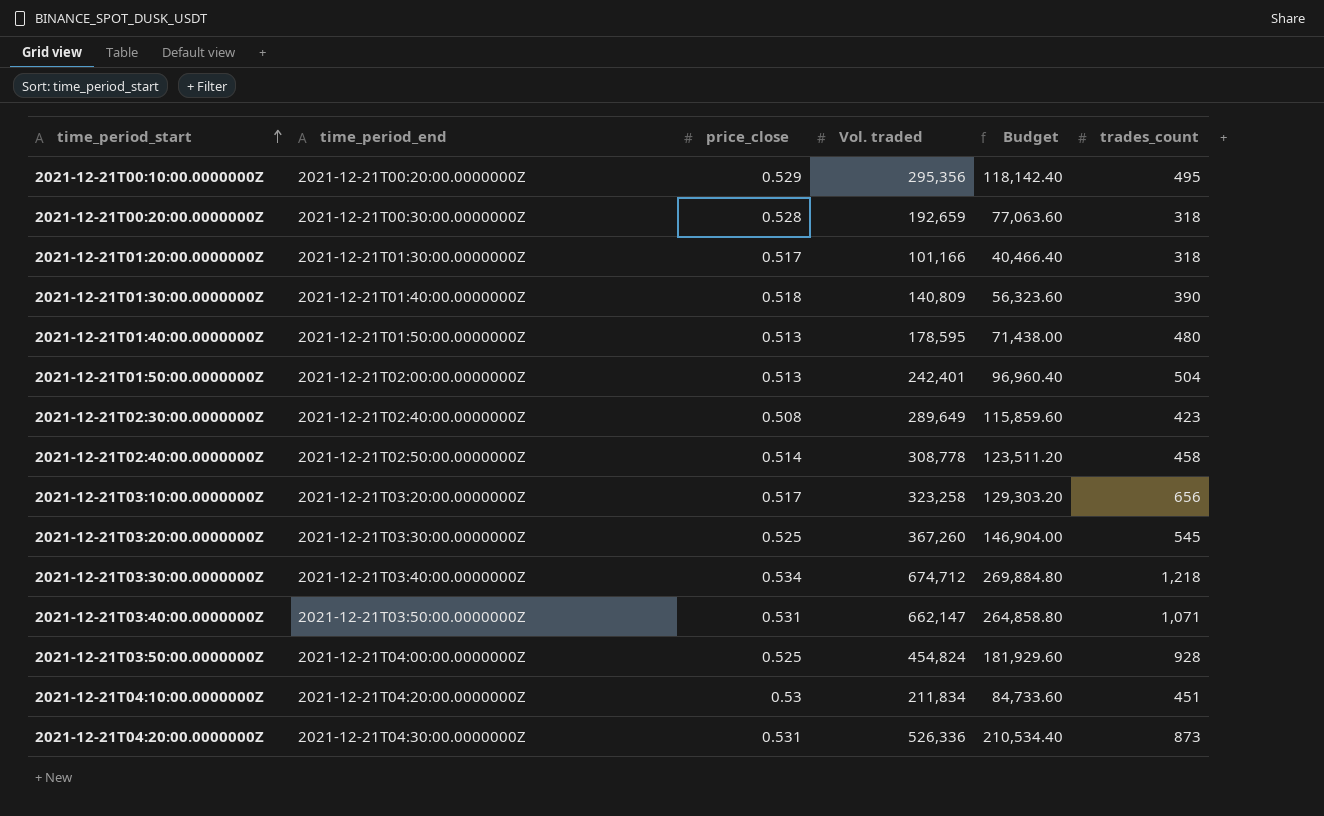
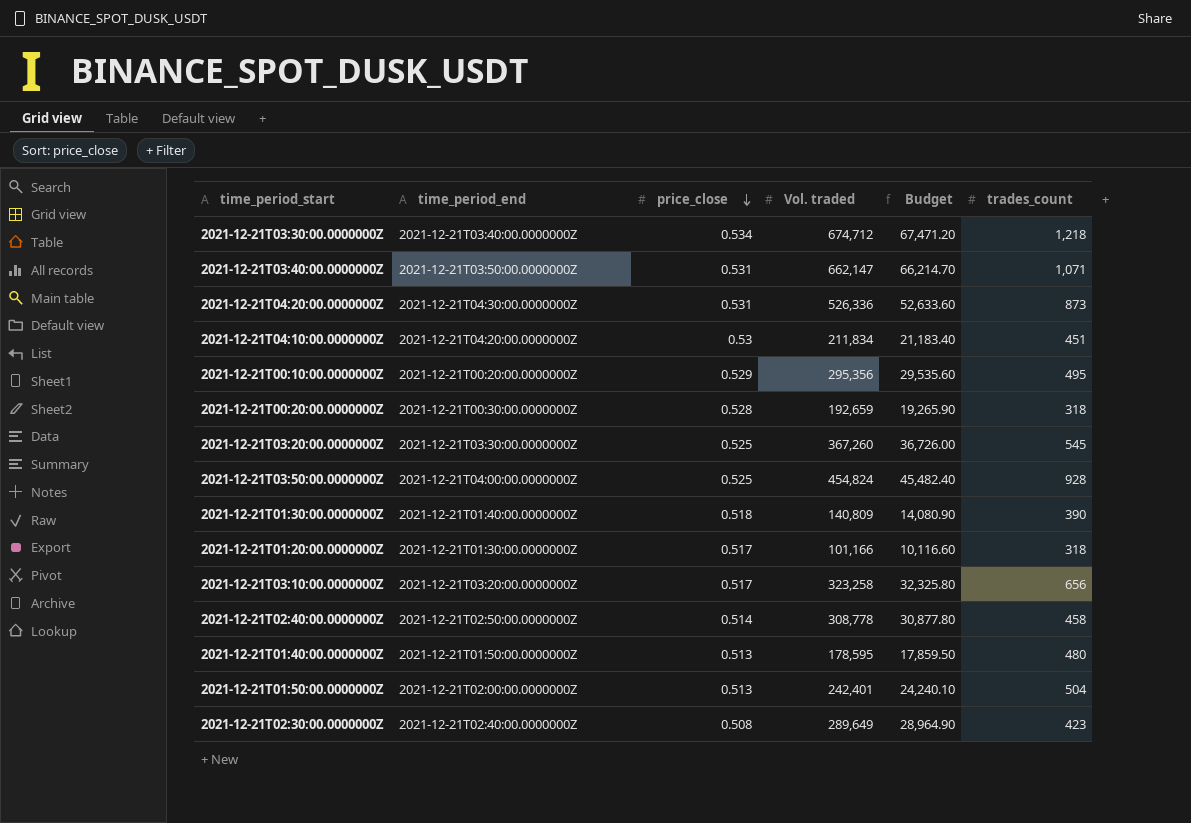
row order: time_period_start ascending -> price_close descending
column Budget | formula: [Vol. traded] * 0.4 -> [Vol. traded] * 0.1

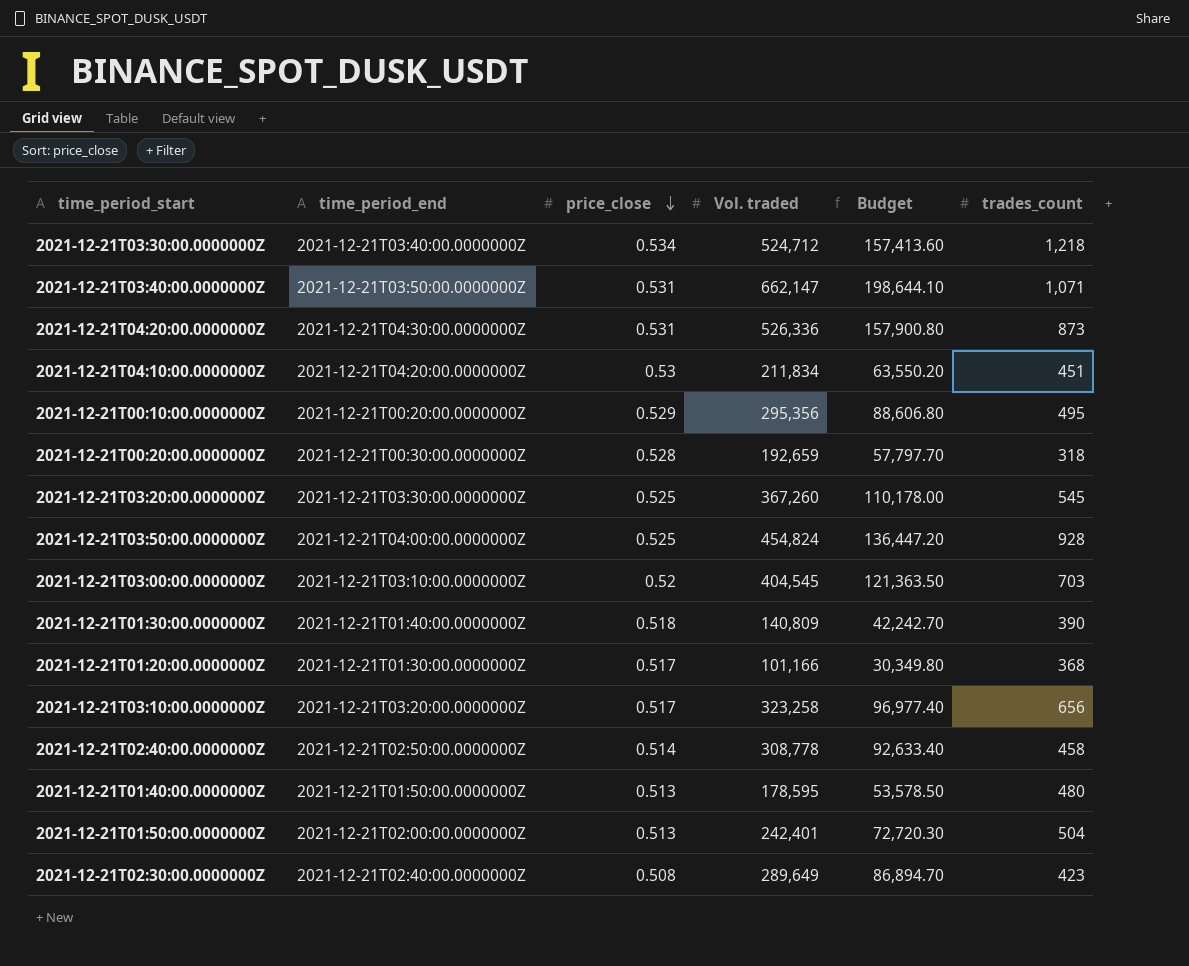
column Budget | formula: [Vol. traded] * 0.1 -> [Vol. traded] * 0.3
2021-12-21T03:30:00.0000000Z | Vol. traded: 674,712 -> 524,712
row 2021-12-21T03:00:00.0000000Z: none -> 2021-12-21T03:10:00.0000000Z | 0.52 | 404,545 | 121,363.50 | 703
2021-12-21T01:20:00.0000000Z | trades_count: 318 -> 368

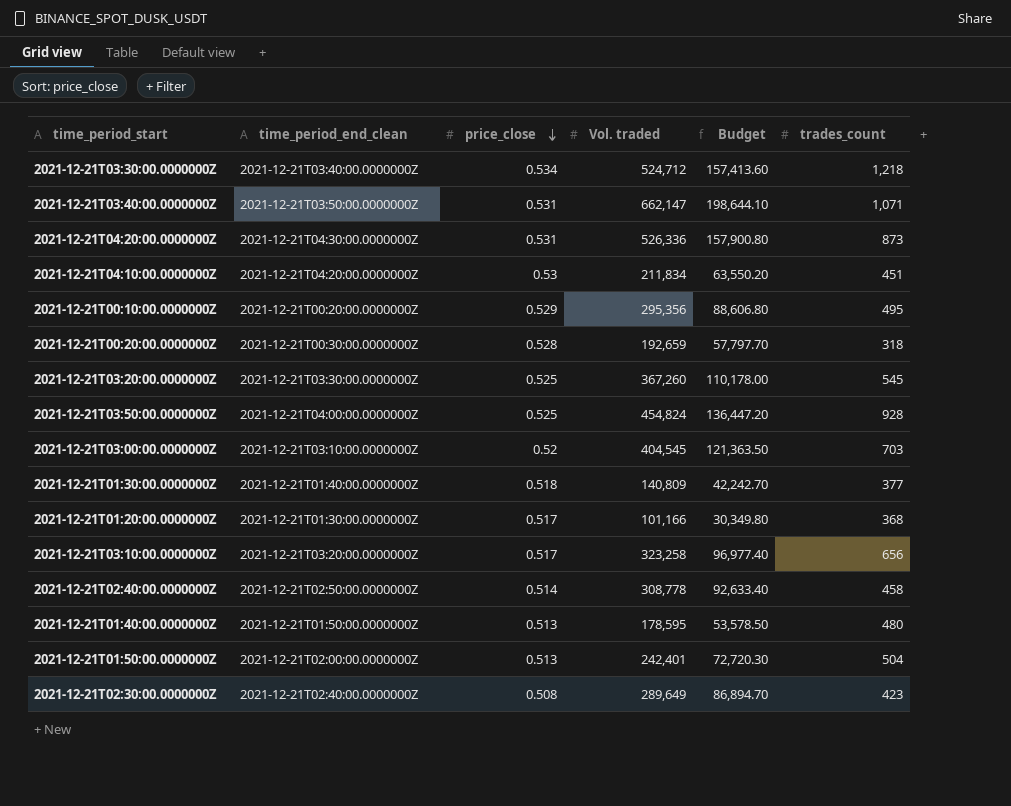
column name: time_period_end -> time_period_end_clean
2021-12-21T01:30:00.0000000Z | trades_count: 390 -> 377

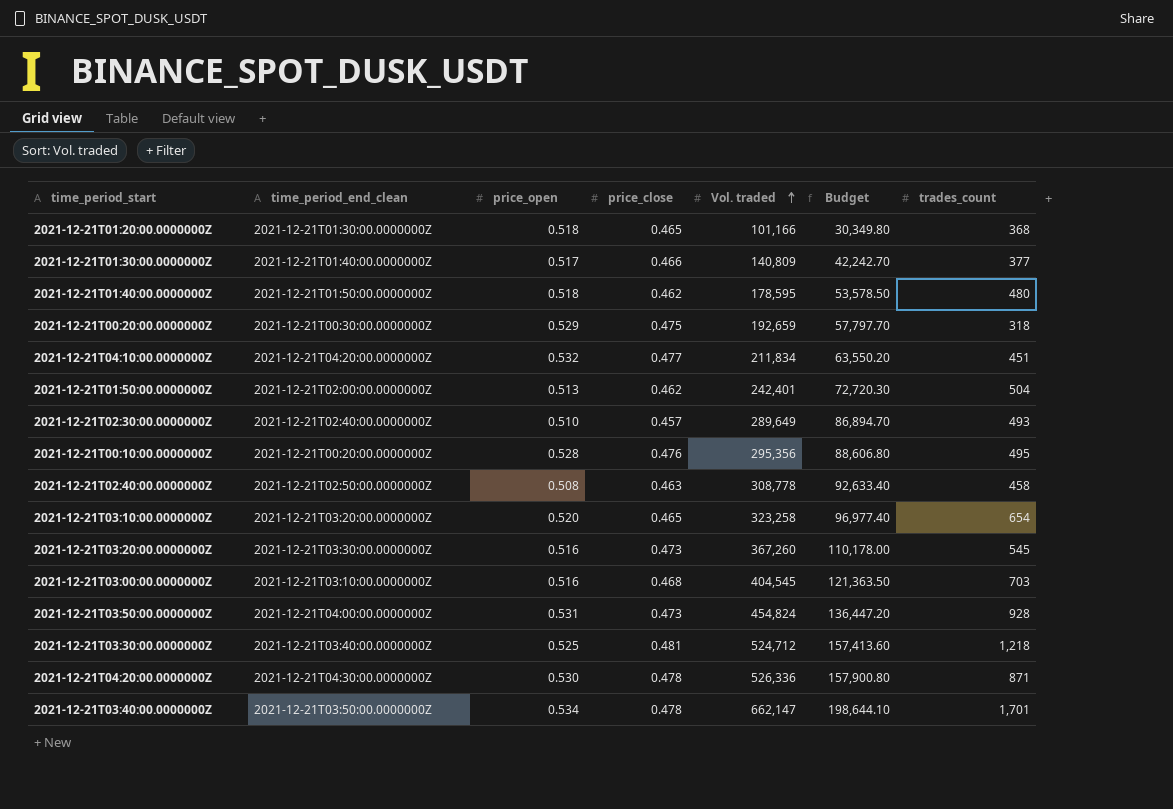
row order: price_close descending -> Vol. traded ascending
column price_open | position: none -> 3
2021-12-21T01:20:00.0000000Z | price_close: 0.517 -> 0.465
2021-12-21T01:30:00.0000000Z | price_close: 0.518 -> 0.466
2021-12-21T01:40:00.0000000Z | price_close: 0.513 -> 0.462
2021-12-21T00:20:00.0000000Z | price_close: 0.528 -> 0.475
2021-12-21T04:10:00.0000000Z | price_close: 0.53 -> 0.477
2021-12-21T01:50:00.0000000Z | price_close: 0.513 -> 0.462
2021-12-21T02:30:00.0000000Z | price_close: 0.508 -> 0.457
2021-12-21T02:30:00.0000000Z | trades_count: 423 -> 493
2021-12-21T00:10:00.0000000Z | price_close: 0.529 -> 0.476
2021-12-21T02:40:00.0000000Z | price_close: 0.514 -> 0.463
2021-12-21T03:10:00.0000000Z | price_close: 0.517 -> 0.465
2021-12-21T03:10:00.0000000Z | trades_count: 656 -> 654
2021-12-21T03:20:00.0000000Z | price_close: 0.525 -> 0.473
2021-12-21T03:00:00.0000000Z | price_close: 0.52 -> 0.468
2021-12-21T03:50:00.0000000Z | price_close: 0.525 -> 0.473
2021-12-21T03:30:00.0000000Z | price_close: 0.534 -> 0.481
2021-12-21T04:20:00.0000000Z | price_close: 0.531 -> 0.478
2021-12-21T04:20:00.0000000Z | trades_count: 873 -> 871
2021-12-21T03:40:00.0000000Z | price_close: 0.531 -> 0.478
2021-12-21T03:40:00.0000000Z | trades_count: 1,071 -> 1,701

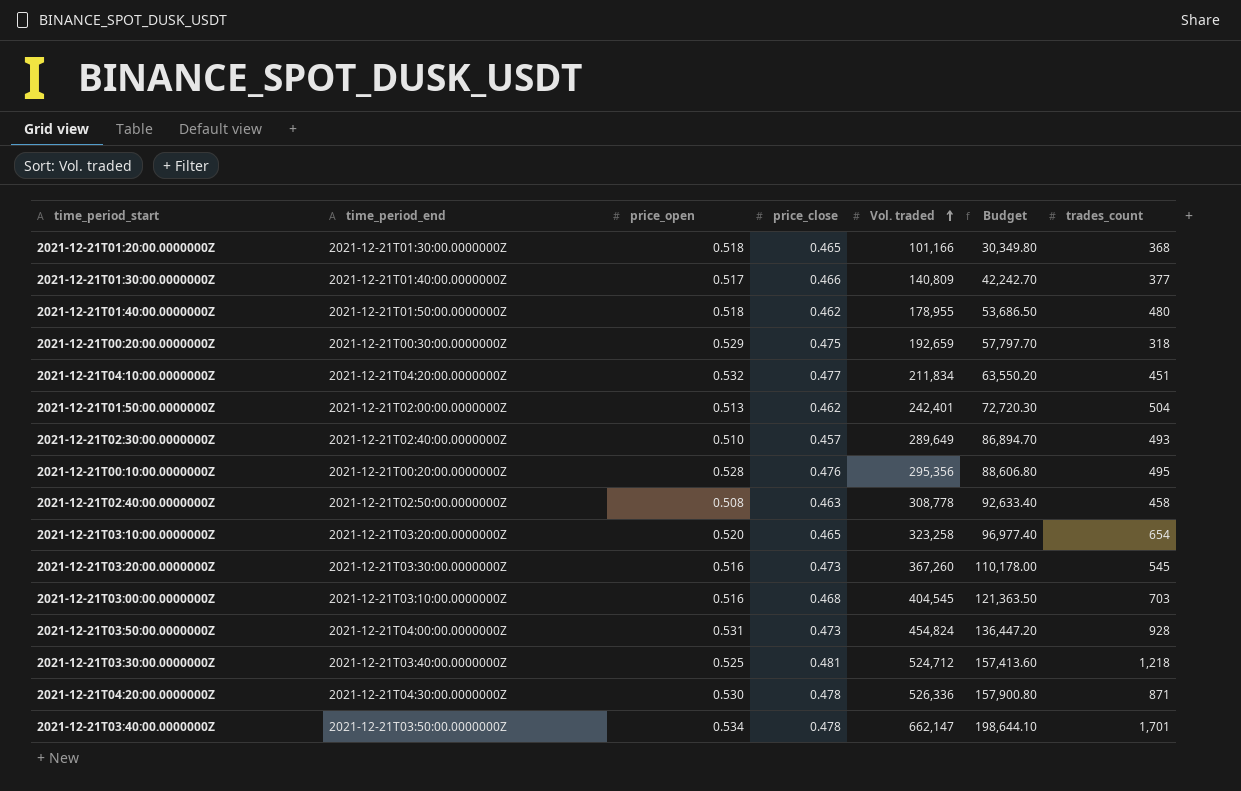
column name: time_period_end_clean -> time_period_end
2021-12-21T01:40:00.0000000Z | Vol. traded: 178,595 -> 178,955
2021-12-21T01:40:00.0000000Z | Budget: 53,578.50 -> 53,686.50

